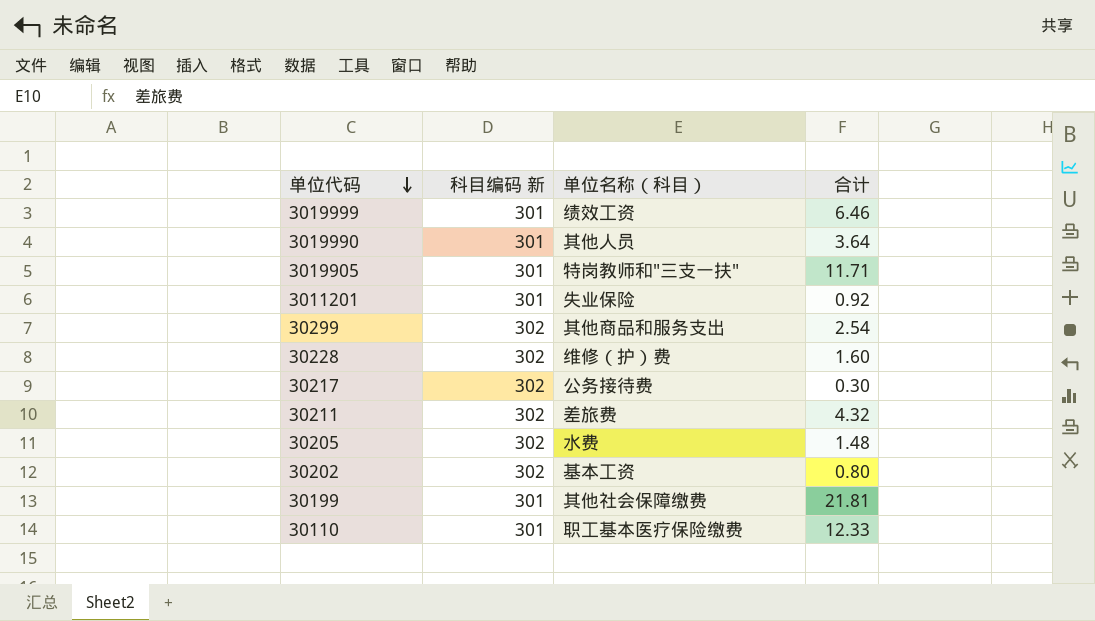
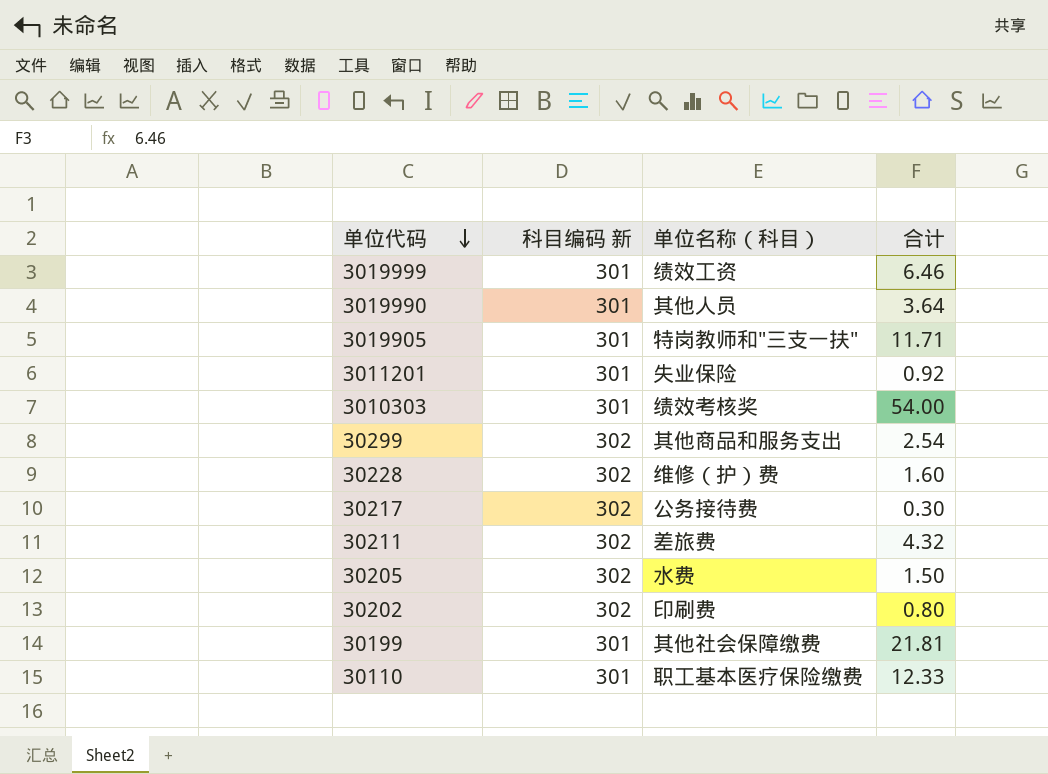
row 3010303: none -> 301 | 绩效考核奖 | 54.00
30205 | 合计: 1.48 -> 1.50
30202 | 单位名称（科目）: 基本工资 -> 印刷费

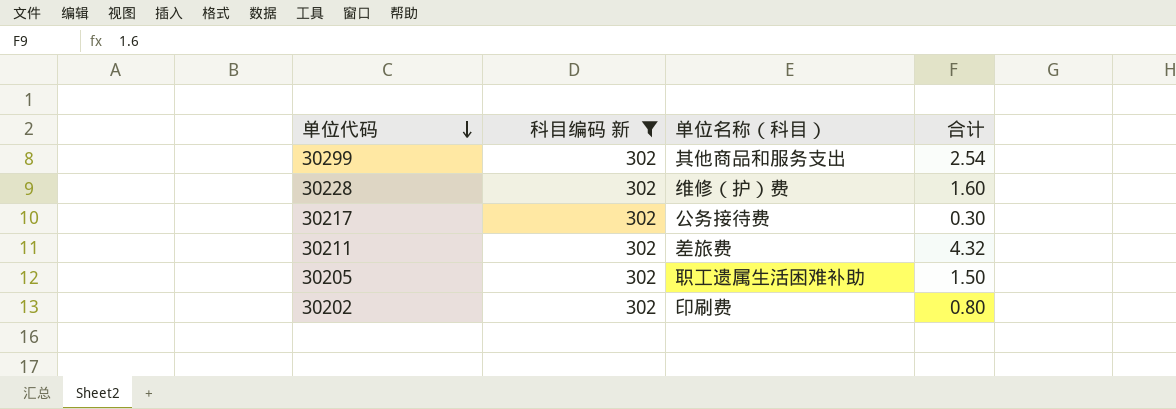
filter: none -> 科目编码 新 = 302
30205 | 单位名称（科目）: 水费 -> 职工遗属生活困难补助

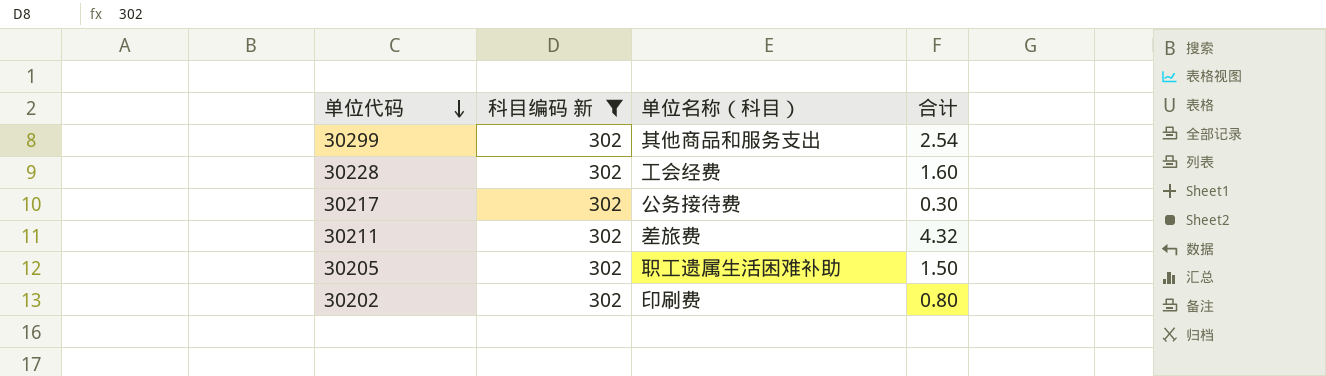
30228 | 单位名称（科目）: 维修（护）费 -> 工会经费

